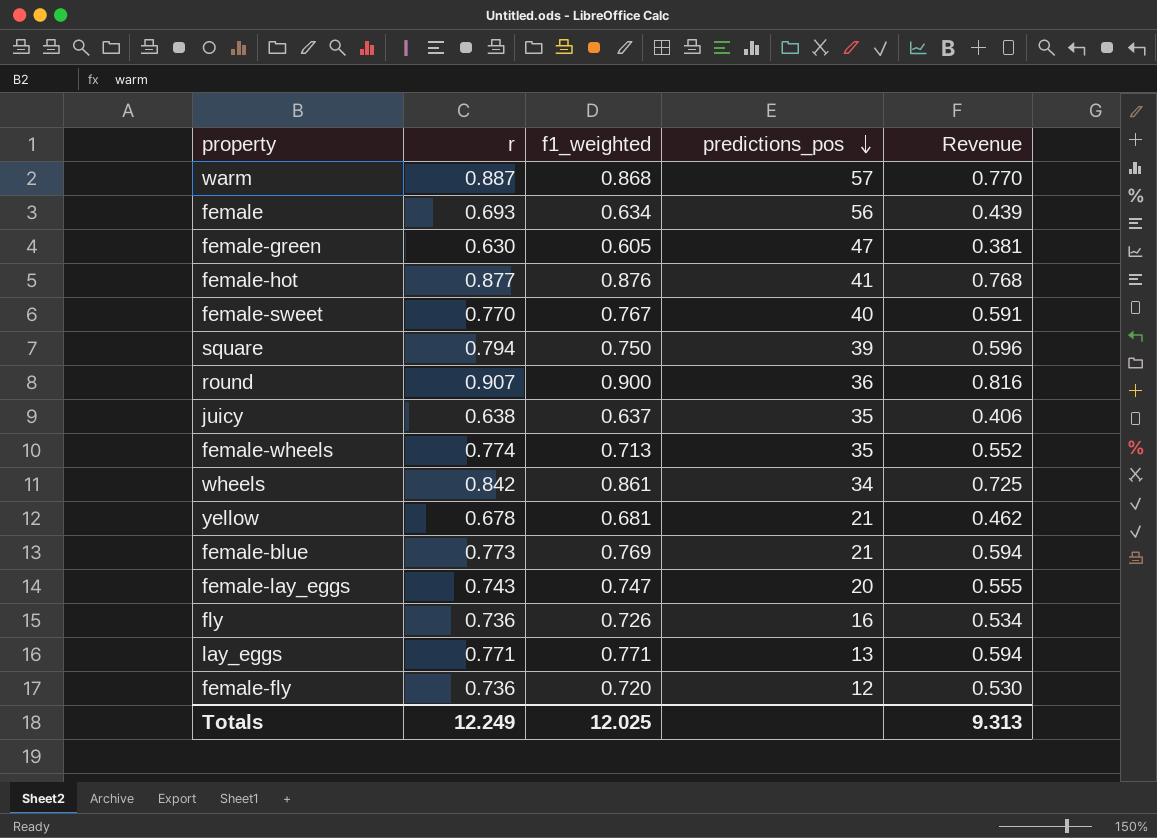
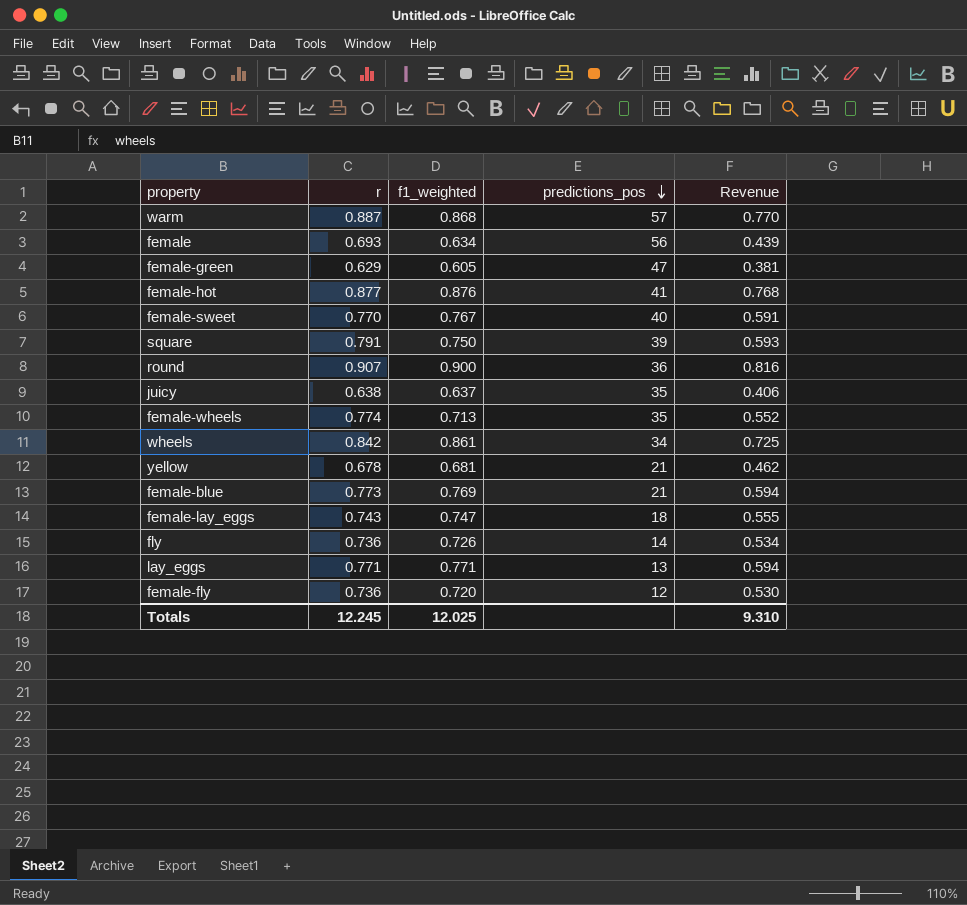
female-green | r: 0.630 -> 0.629
square | r: 0.794 -> 0.791
square | Revenue: 0.596 -> 0.593
female-lay_eggs | predictions_pos: 20 -> 18
fly | predictions_pos: 16 -> 14
Totals | r: 12.249 -> 12.245
Totals | Revenue: 9.313 -> 9.310

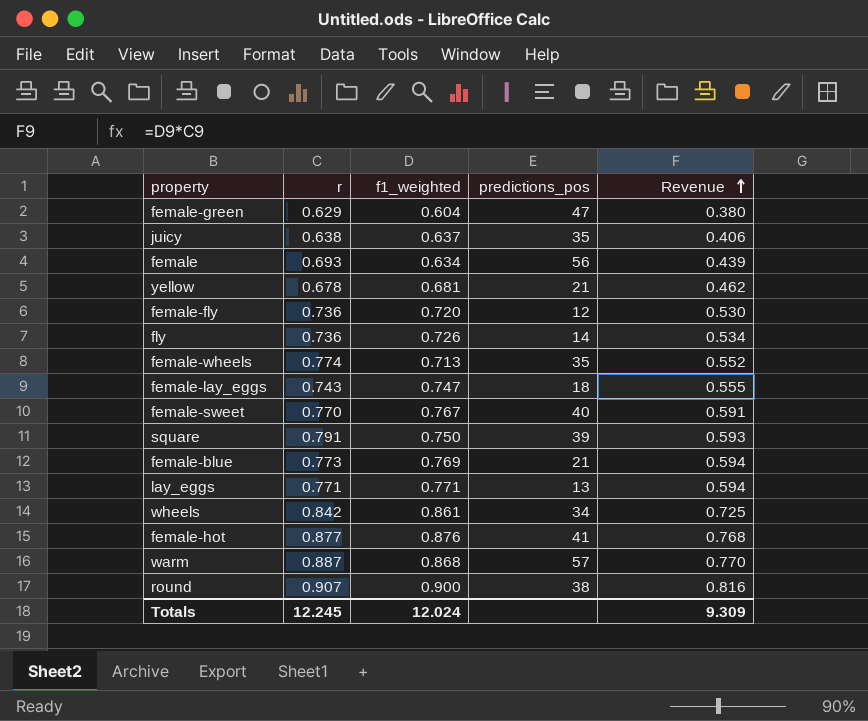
row order: predictions_pos descending -> Revenue ascending
female-green | f1_weighted: 0.605 -> 0.604
female-green | Revenue: 0.381 -> 0.380
round | predictions_pos: 36 -> 38
Totals | f1_weighted: 12.025 -> 12.024
Totals | Revenue: 9.310 -> 9.309

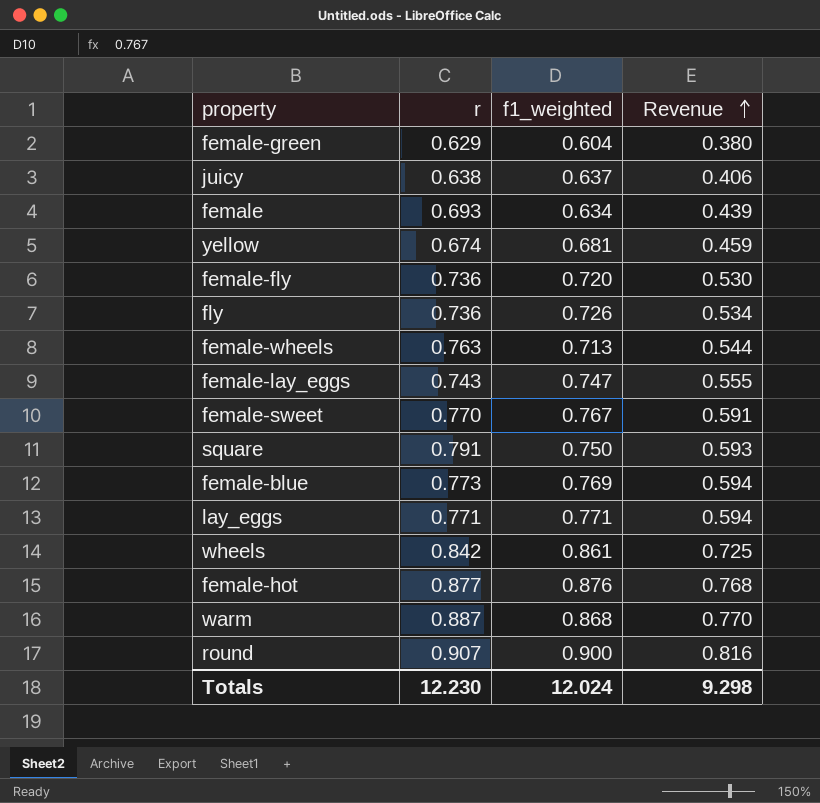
column predictions_pos | position: 4 -> none
yellow | r: 0.678 -> 0.674
yellow | Revenue: 0.462 -> 0.459
female-wheels | r: 0.774 -> 0.763
female-wheels | Revenue: 0.552 -> 0.544
Totals | r: 12.245 -> 12.230
Totals | Revenue: 9.309 -> 9.298

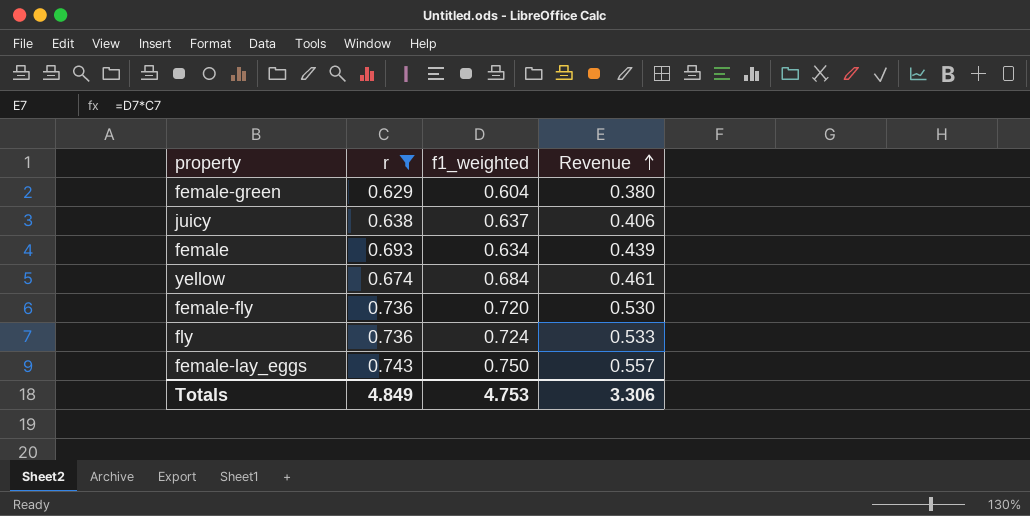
filter: none -> r <= 0.743
yellow | f1_weighted: 0.681 -> 0.684
yellow | Revenue: 0.459 -> 0.461
fly | f1_weighted: 0.726 -> 0.724
fly | Revenue: 0.534 -> 0.533
female-lay_eggs | f1_weighted: 0.747 -> 0.750
female-lay_eggs | Revenue: 0.555 -> 0.557
Totals | r: 12.230 -> 4.849
Totals | f1_weighted: 12.024 -> 4.753
Totals | Revenue: 9.298 -> 3.306

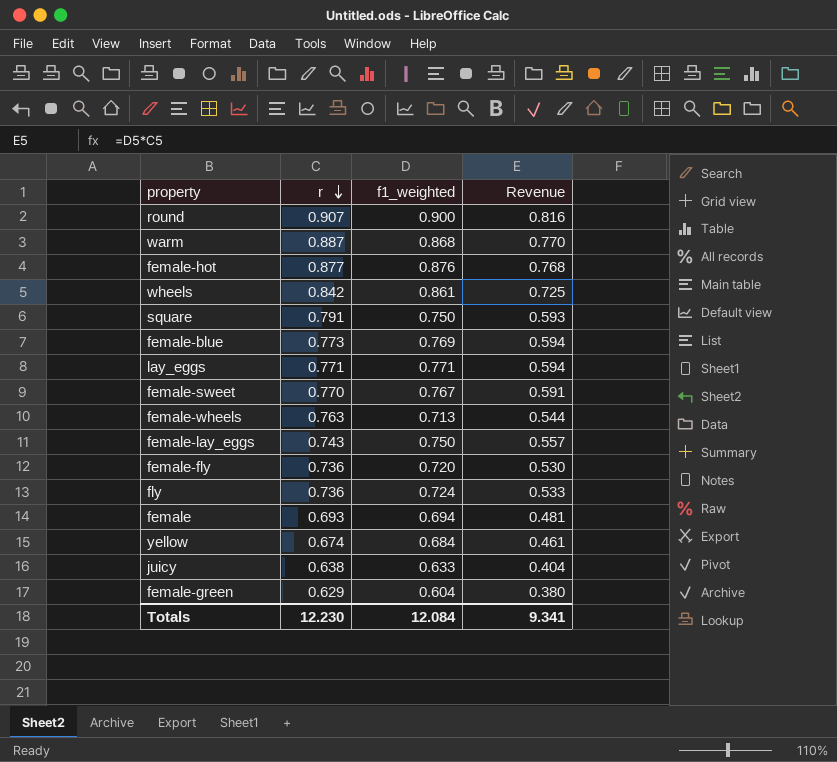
filter: r <= 0.743 -> none
row order: Revenue ascending -> r descending
female | f1_weighted: 0.634 -> 0.694
female | Revenue: 0.439 -> 0.481
juicy | f1_weighted: 0.637 -> 0.633
juicy | Revenue: 0.406 -> 0.404
Totals | r: 4.849 -> 12.230
Totals | f1_weighted: 4.753 -> 12.084
Totals | Revenue: 3.306 -> 9.341

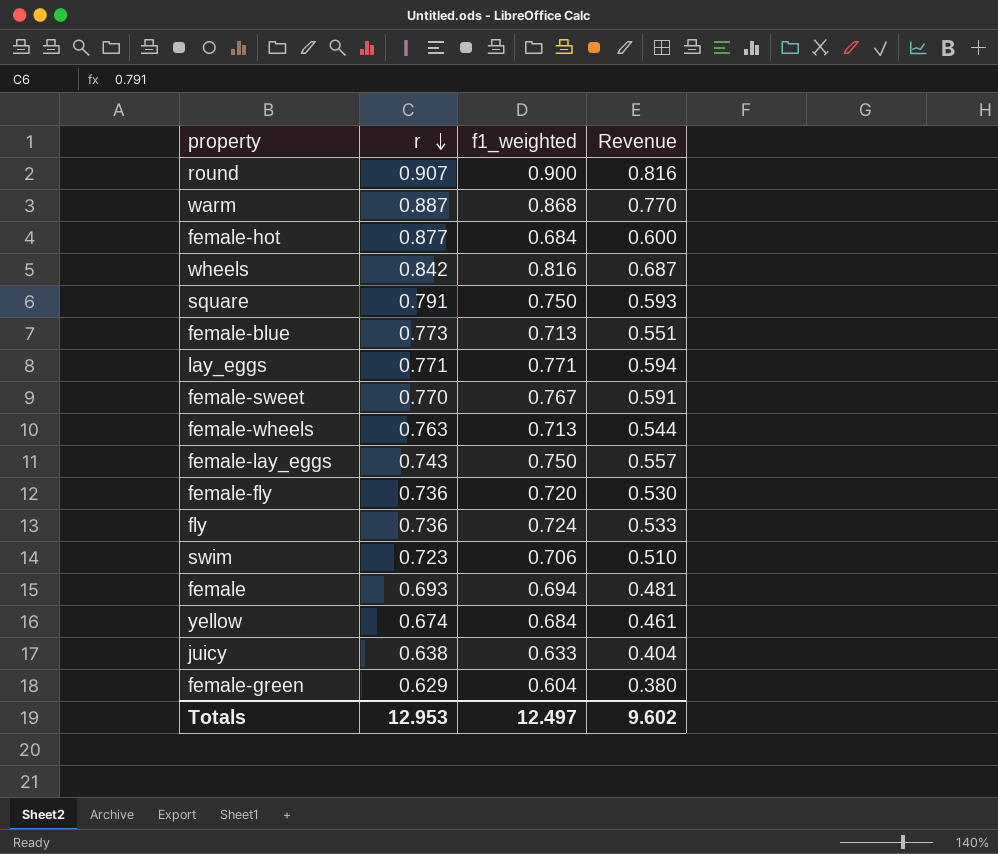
female-hot | f1_weighted: 0.876 -> 0.684
female-hot | Revenue: 0.768 -> 0.600
wheels | f1_weighted: 0.861 -> 0.816
wheels | Revenue: 0.725 -> 0.687
female-blue | f1_weighted: 0.769 -> 0.713
female-blue | Revenue: 0.594 -> 0.551
row swim: none -> 0.723 | 0.706 | 0.510
Totals | r: 12.230 -> 12.953
Totals | f1_weighted: 12.084 -> 12.497
Totals | Revenue: 9.341 -> 9.602

